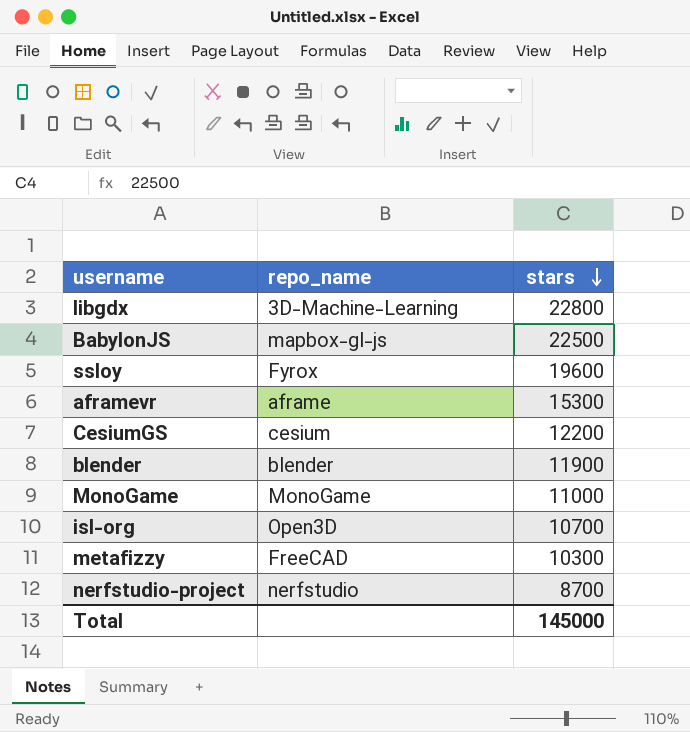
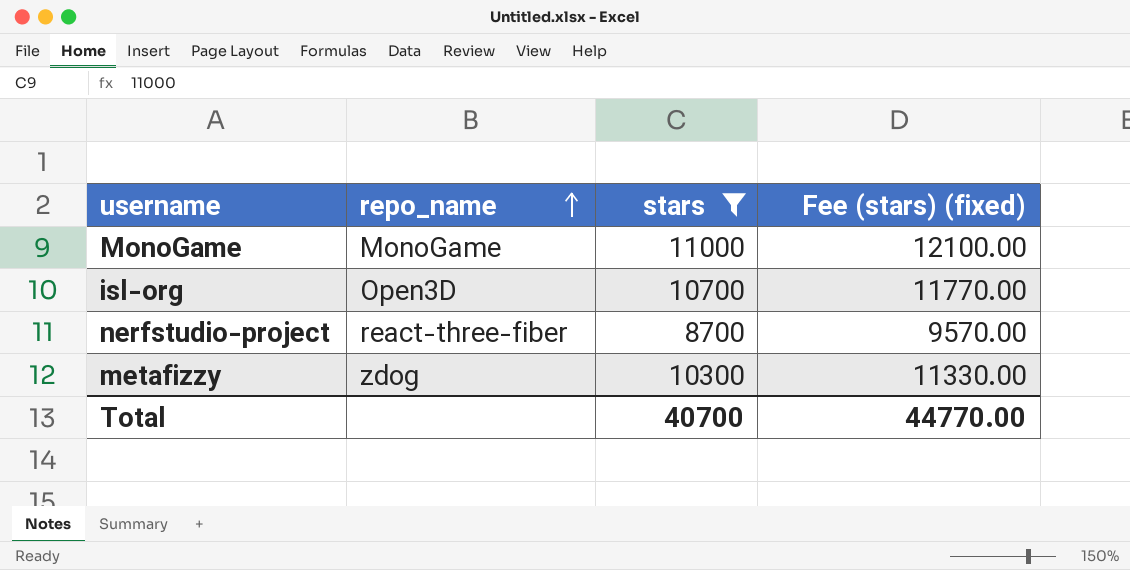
filter: none -> stars <= 11000
row order: stars descending -> repo_name ascending
column Fee (stars) (fixed) | formula: none -> [stars] * 1.1
nerfstudio-project | repo_name: nerfstudio -> react-three-fiber
metafizzy | repo_name: FreeCAD -> zdog
Total | stars: 145000 -> 40700

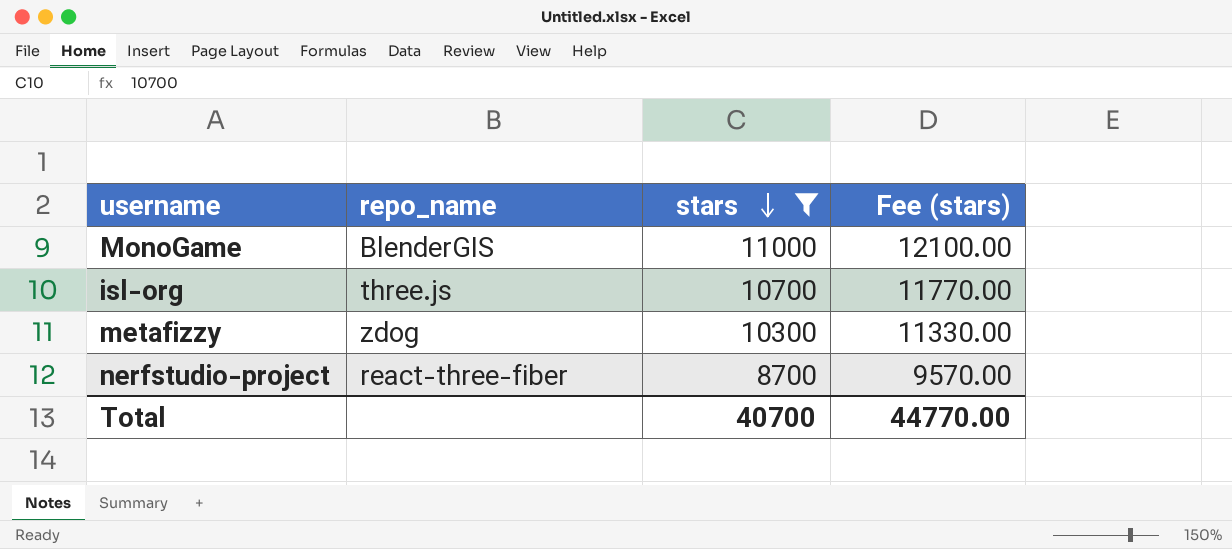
row order: repo_name ascending -> stars descending
column name: Fee (stars) (fixed) -> Fee (stars)
MonoGame | repo_name: MonoGame -> BlenderGIS
isl-org | repo_name: Open3D -> three.js

